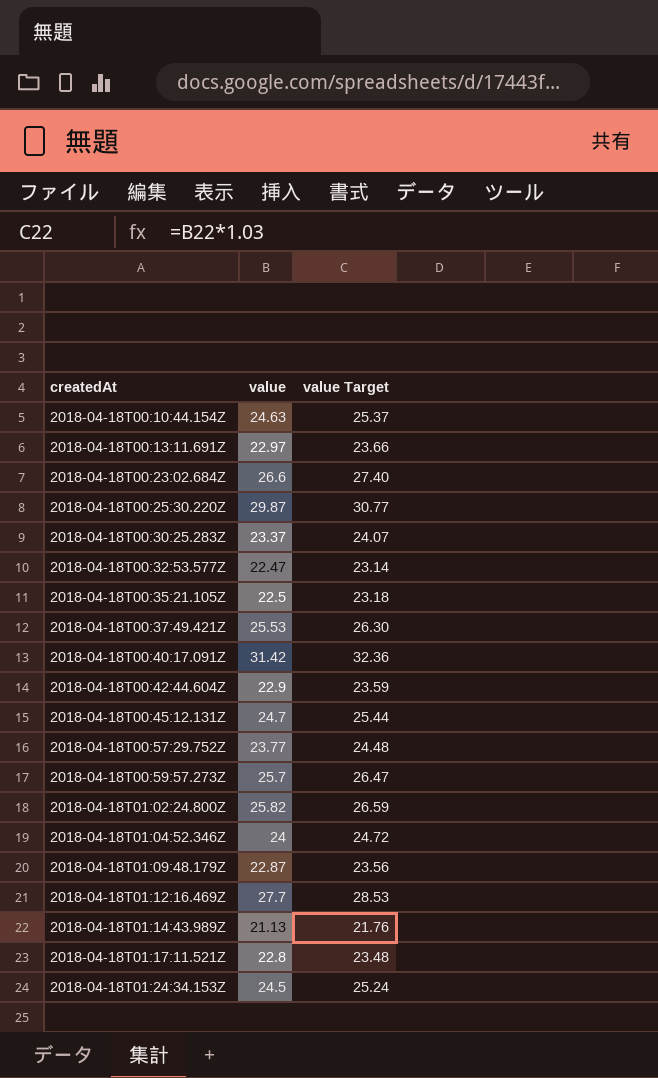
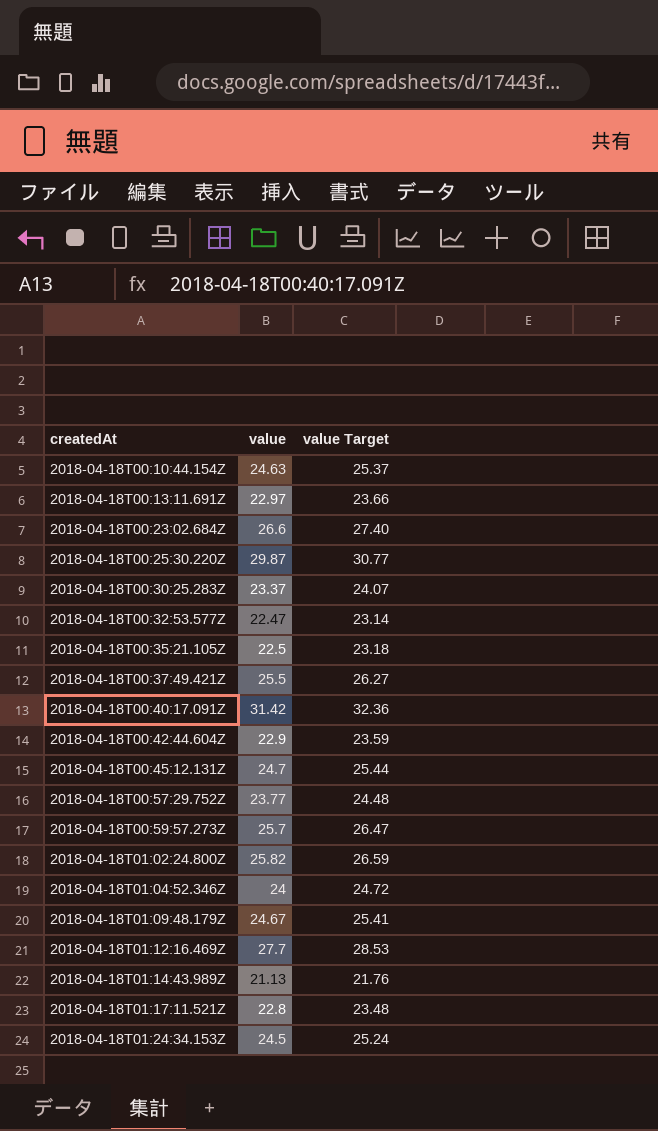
2018-04-18T00:37:49.421Z | value: 25.53 -> 25.5
2018-04-18T00:37:49.421Z | value Target: 26.30 -> 26.27
2018-04-18T01:09:48.179Z | value: 22.87 -> 24.67
2018-04-18T01:09:48.179Z | value Target: 23.56 -> 25.41

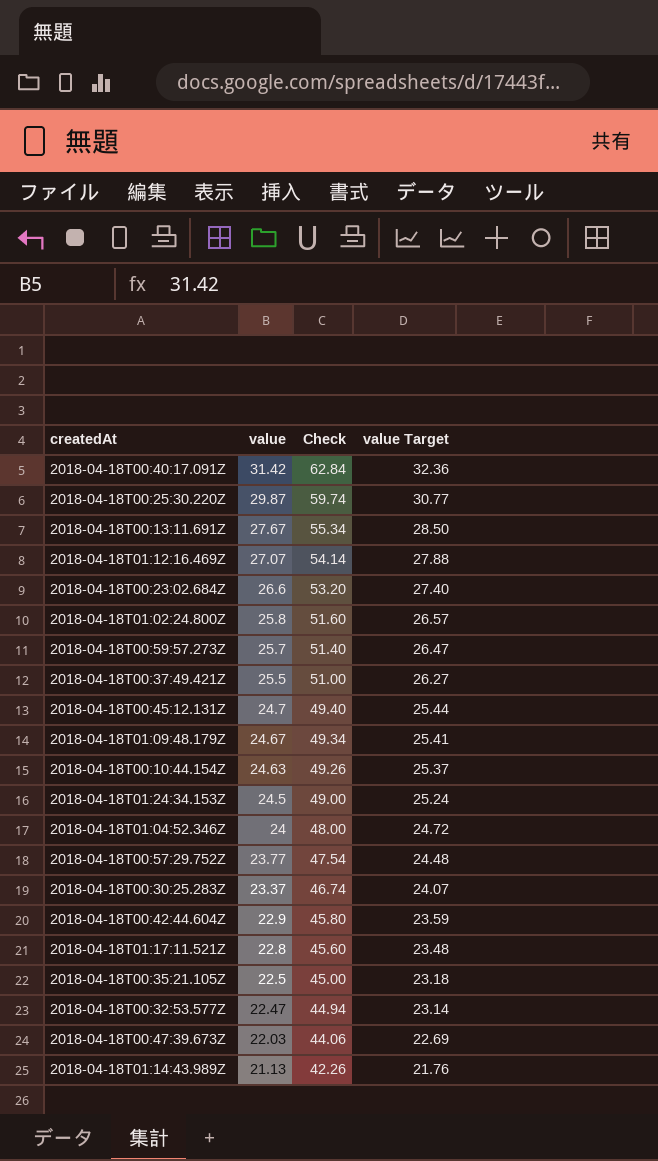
row order: createdAt ascending -> value descending
column Check | formula: none -> [value] * 2
2018-04-18T00:13:11.691Z | value: 22.97 -> 27.67
2018-04-18T00:13:11.691Z | value Target: 23.66 -> 28.50
2018-04-18T01:12:16.469Z | value: 27.7 -> 27.07
2018-04-18T01:12:16.469Z | value Target: 28.53 -> 27.88
2018-04-18T01:02:24.800Z | value: 25.82 -> 25.8
2018-04-18T01:02:24.800Z | value Target: 26.59 -> 26.57
row 2018-04-18T00:47:39.673Z: none -> 22.03 | 44.06 | 22.69

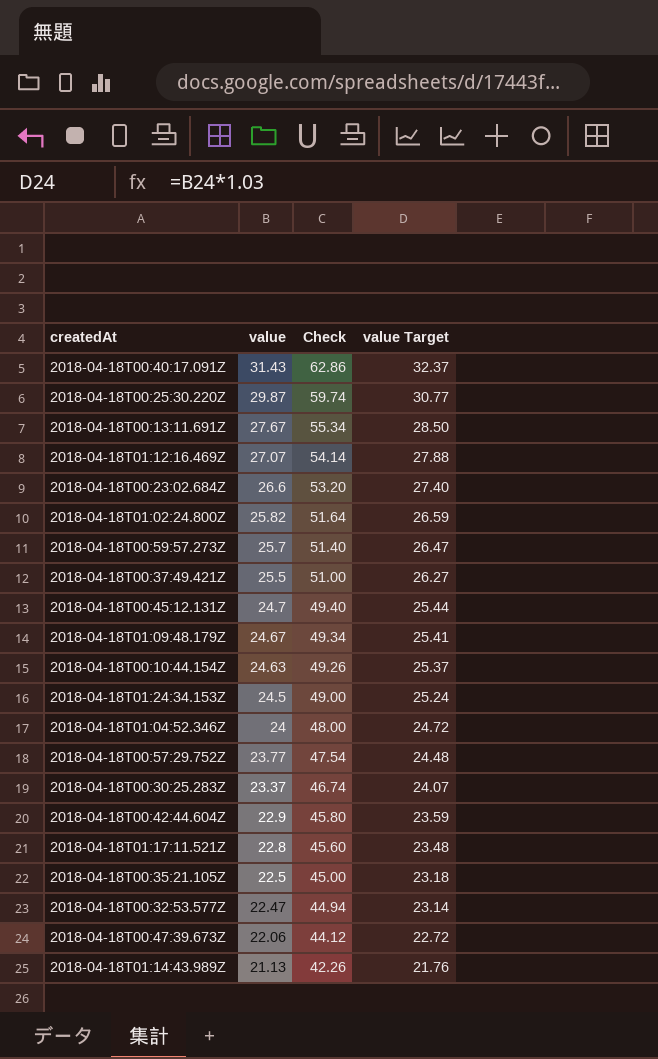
2018-04-18T00:40:17.091Z | value: 31.42 -> 31.43
2018-04-18T00:40:17.091Z | Check: 62.84 -> 62.86
2018-04-18T00:40:17.091Z | value Target: 32.36 -> 32.37
2018-04-18T01:02:24.800Z | value: 25.8 -> 25.82
2018-04-18T01:02:24.800Z | Check: 51.60 -> 51.64
2018-04-18T01:02:24.800Z | value Target: 26.57 -> 26.59
2018-04-18T00:47:39.673Z | value: 22.03 -> 22.06
2018-04-18T00:47:39.673Z | Check: 44.06 -> 44.12
2018-04-18T00:47:39.673Z | value Target: 22.69 -> 22.72

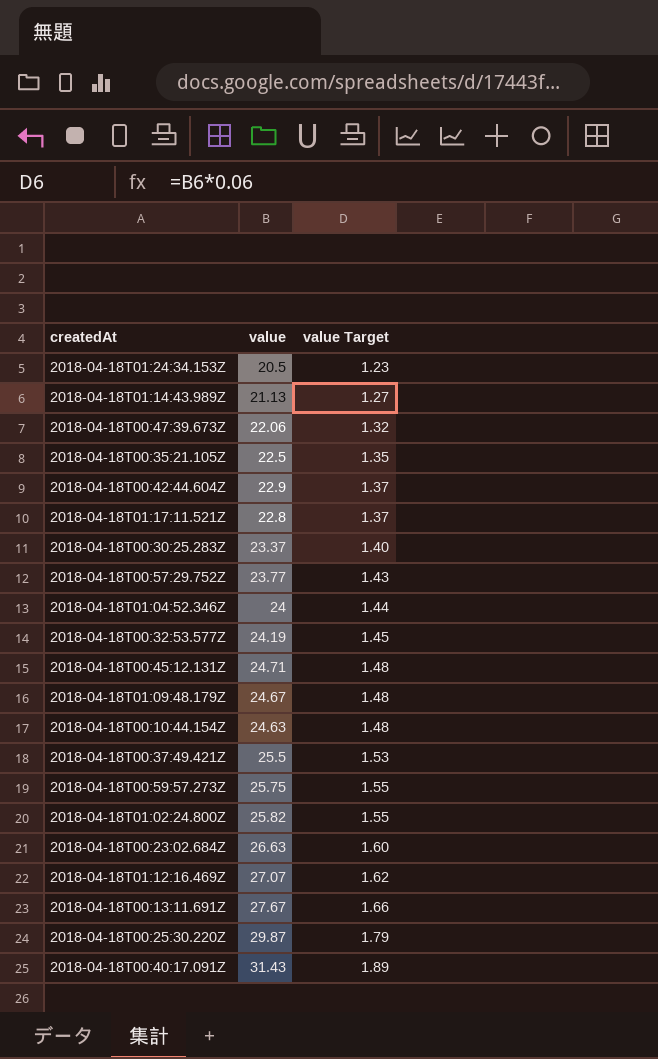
row order: value descending -> value Target ascending
column Check | formula: [value] * 2 -> none
column value Target | formula: [value] * 1.03 -> [value] * 0.06
2018-04-18T01:24:34.153Z | value: 24.5 -> 20.5
2018-04-18T00:32:53.577Z | value: 22.47 -> 24.19
2018-04-18T00:45:12.131Z | value: 24.7 -> 24.71
2018-04-18T00:59:57.273Z | value: 25.7 -> 25.75
2018-04-18T00:23:02.684Z | value: 26.6 -> 26.63

